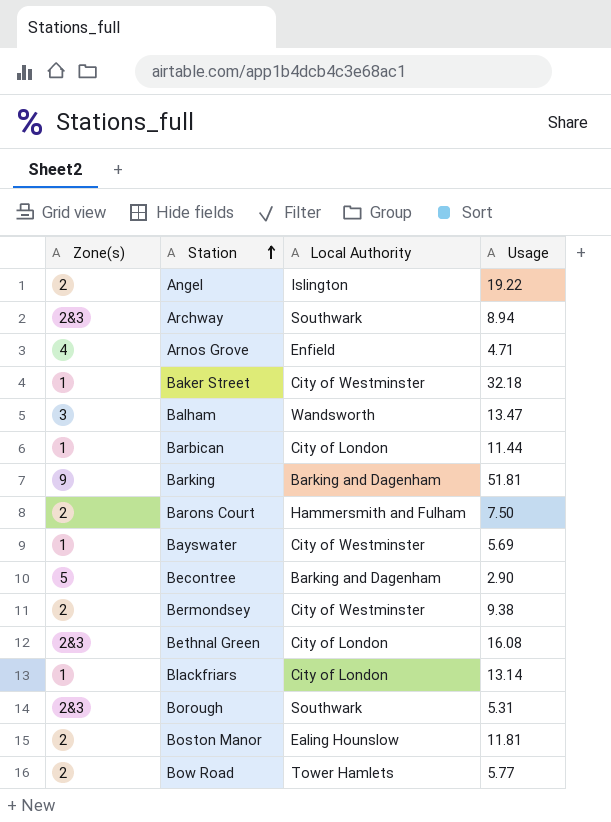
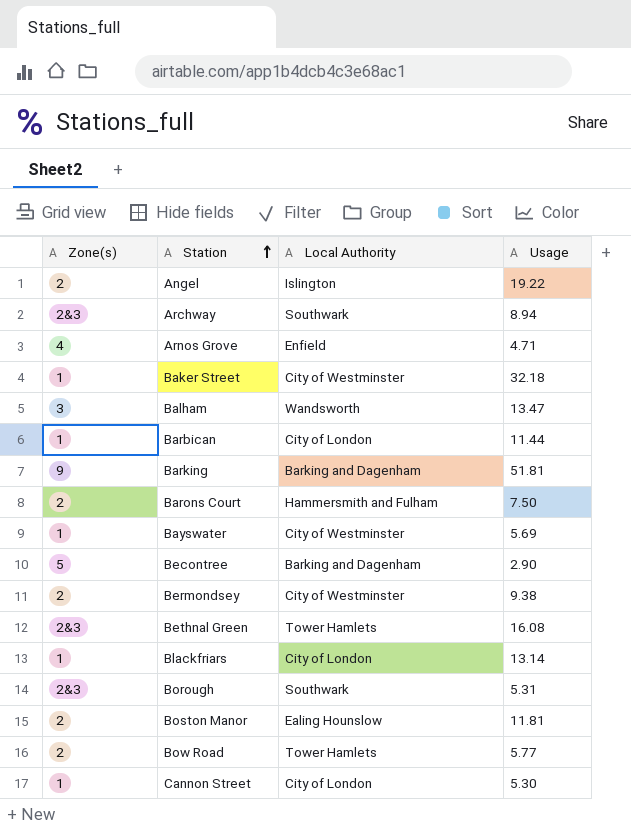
Bethnal Green | Local Authority: City of London -> Tower Hamlets
row Cannon Street: none -> 1 | City of London | 5.30

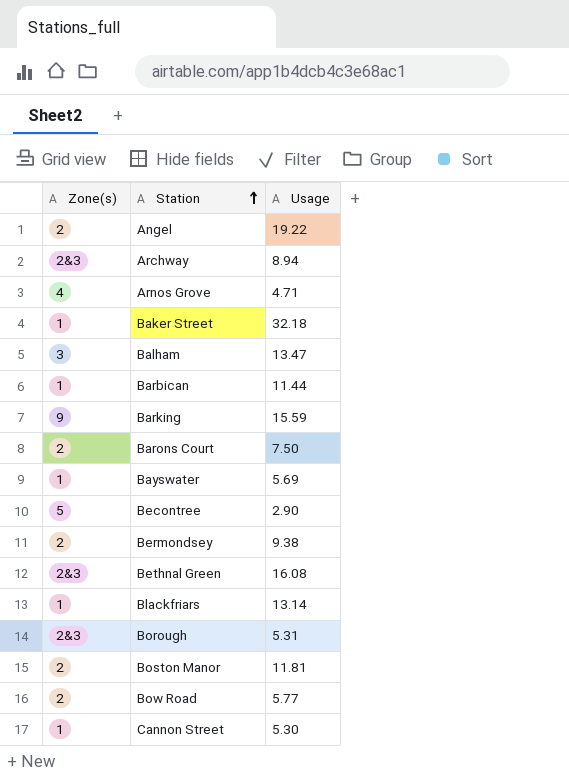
column Local Authority | position: 3 -> none
Barking | Usage: 51.81 -> 15.59

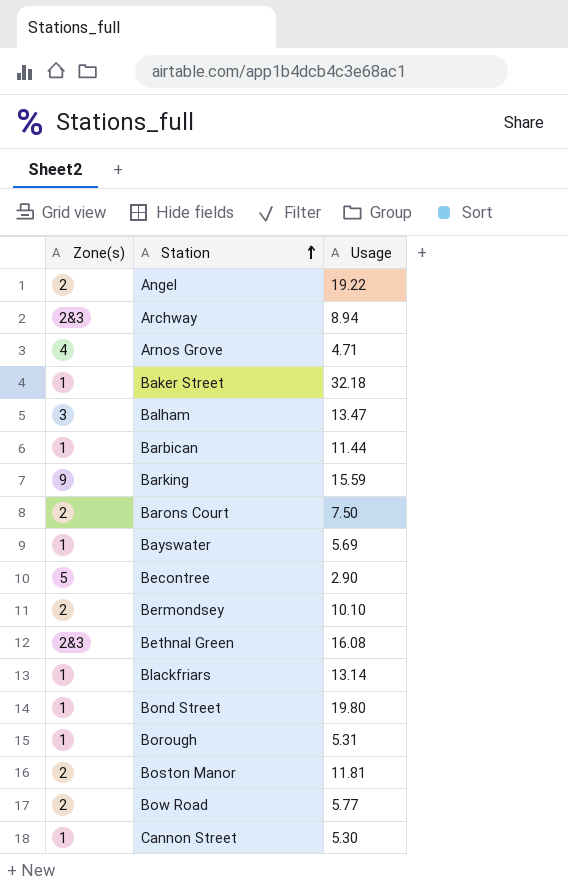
Bermondsey | Usage: 9.38 -> 10.10
row Bond Street: none -> 1 | 19.80
Borough | Zone(s): 2&3 -> 1

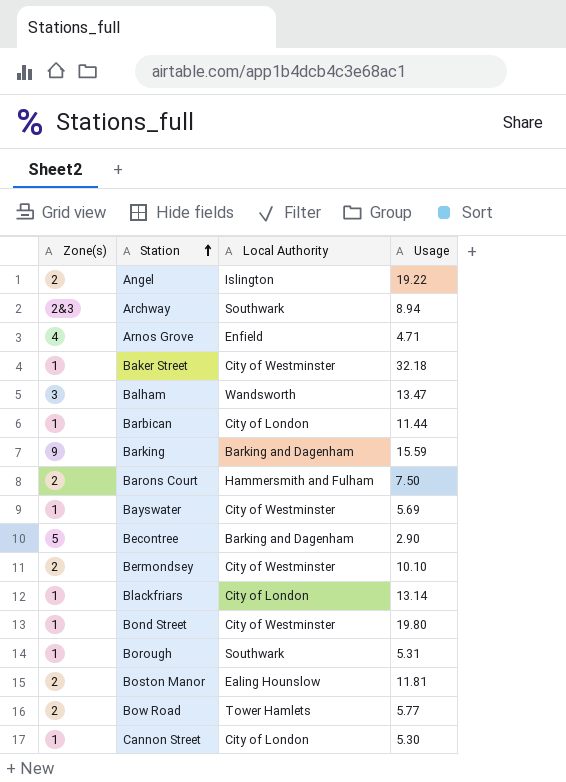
column Local Authority | position: none -> 3
row Bethnal Green: 2&3 | 16.08 -> none

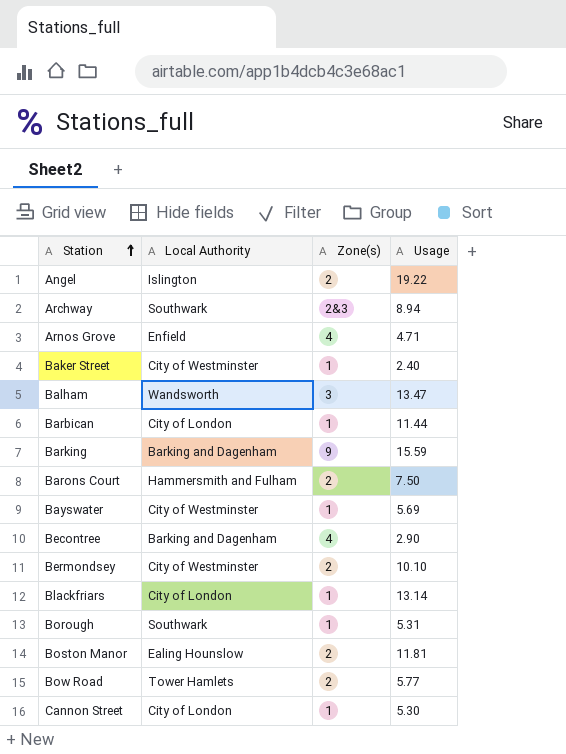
column Zone(s) | position: 1 -> 3
row Bond Street: 1 | City of Westminster | 19.80 -> none
Baker Street | Usage: 32.18 -> 2.40
Becontree | Zone(s): 5 -> 4

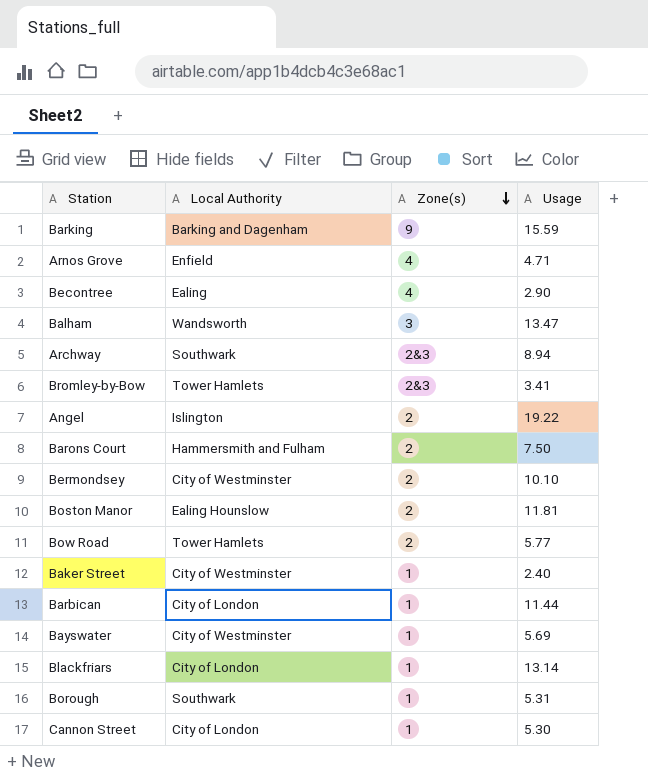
row order: Station ascending -> Zone(s) descending
Becontree | Local Authority: Barking and Dagenham -> Ealing
row Bromley-by-Bow: none -> Tower Hamlets | 2&3 | 3.41

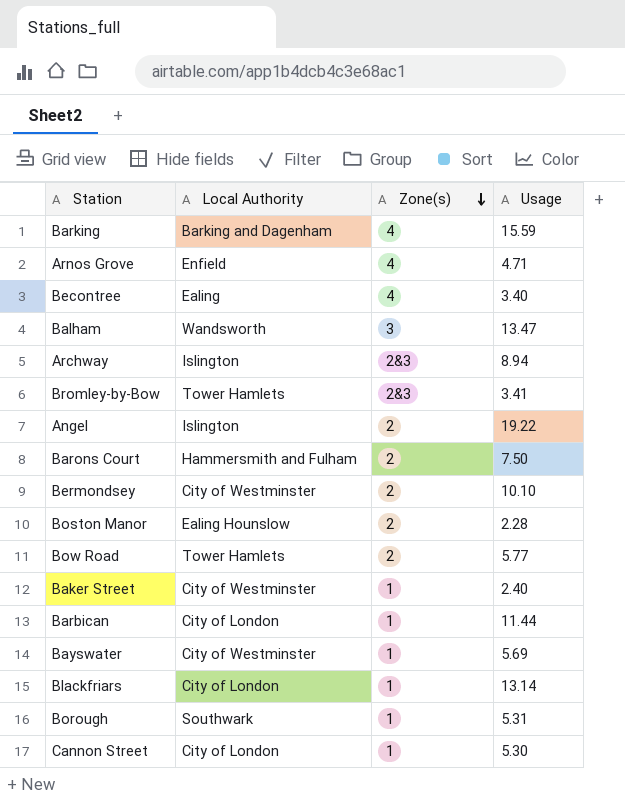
Barking | Zone(s): 9 -> 4
Becontree | Usage: 2.90 -> 3.40
Archway | Local Authority: Southwark -> Islington
Boston Manor | Usage: 11.81 -> 2.28

